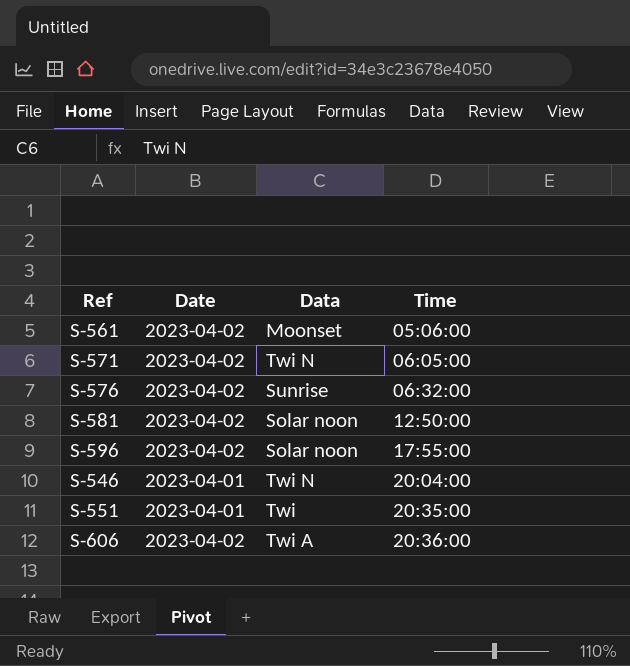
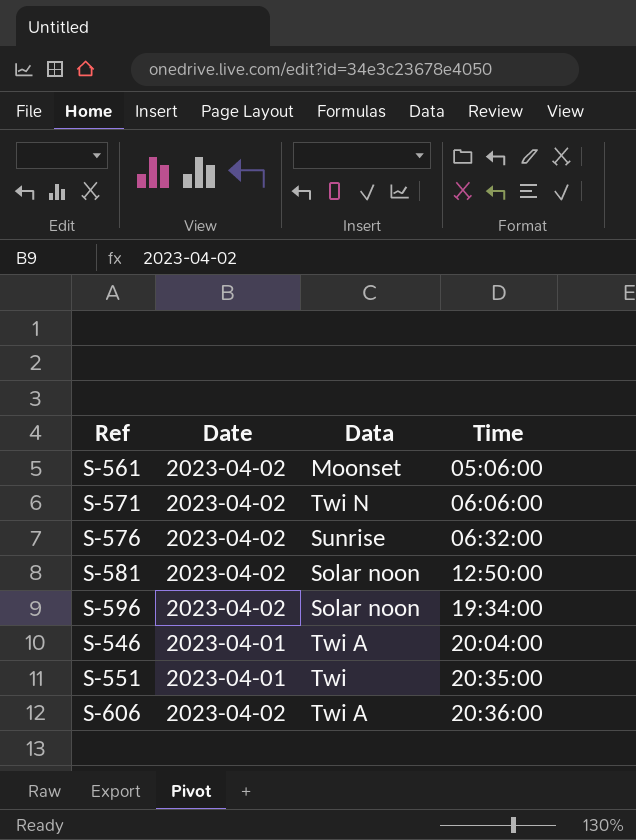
S-571 | Time: 06:05:00 -> 06:06:00
S-596 | Time: 17:55:00 -> 19:34:00
S-546 | Data: Twi N -> Twi A

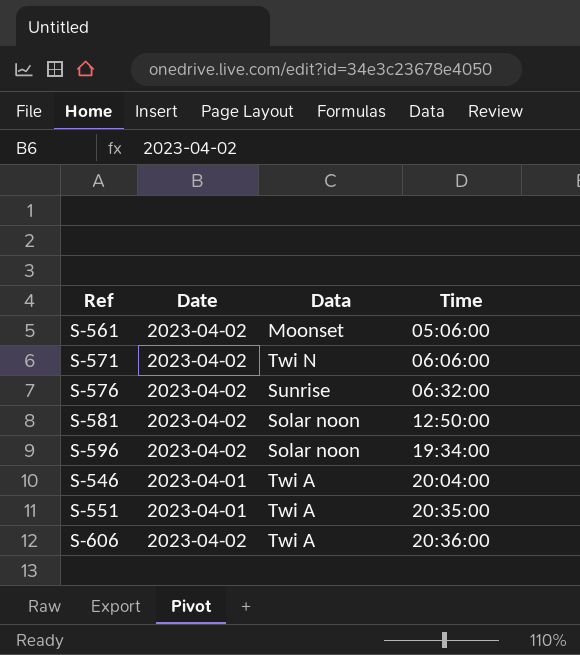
S-551 | Data: Twi -> Twi A

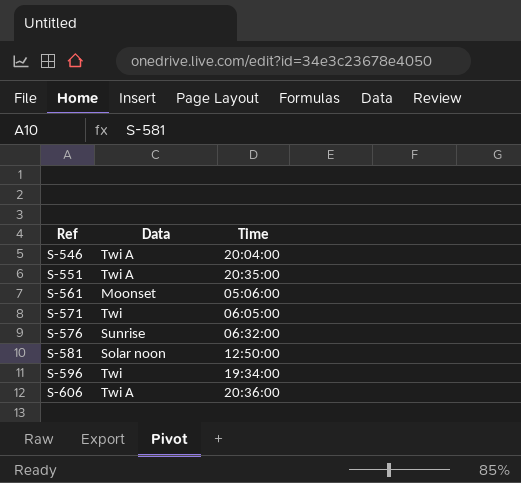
row order: Time ascending -> Ref ascending
column Date | position: 2 -> none
S-571 | Data: Twi N -> Twi
S-571 | Time: 06:06:00 -> 06:05:00
S-596 | Data: Solar noon -> Twi

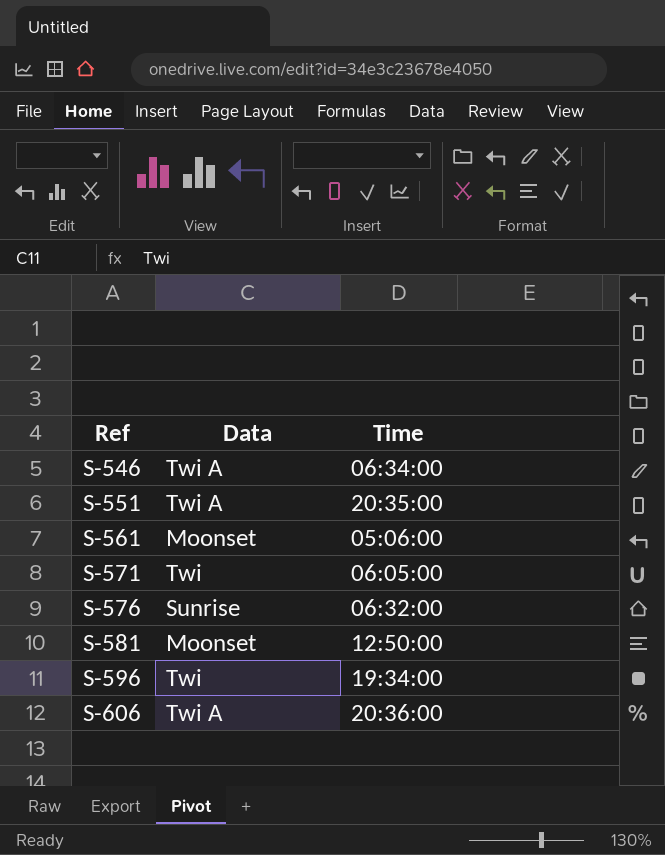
S-546 | Time: 20:04:00 -> 06:34:00
S-581 | Data: Solar noon -> Moonset

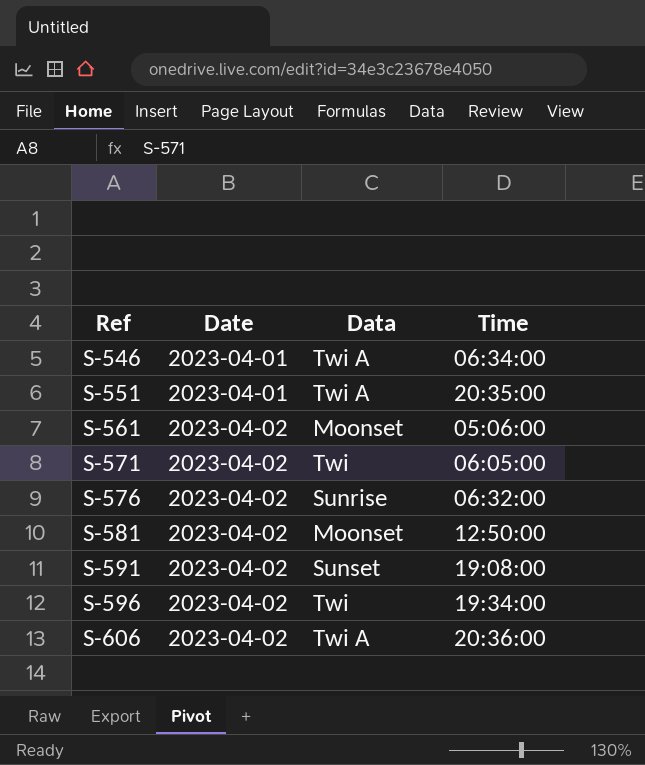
column Date | position: none -> 2
row S-591: none -> 2023-04-02 | Sunset | 19:08:00

